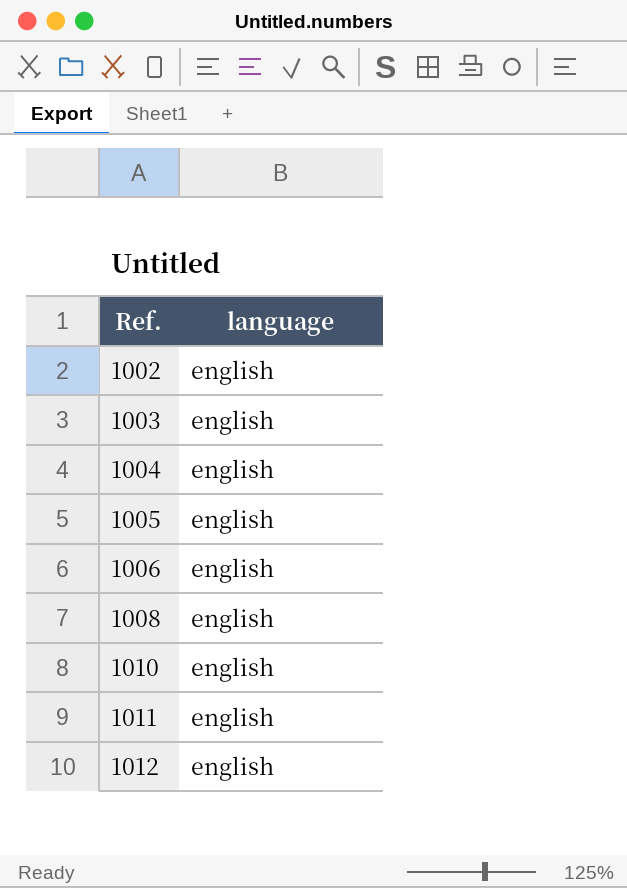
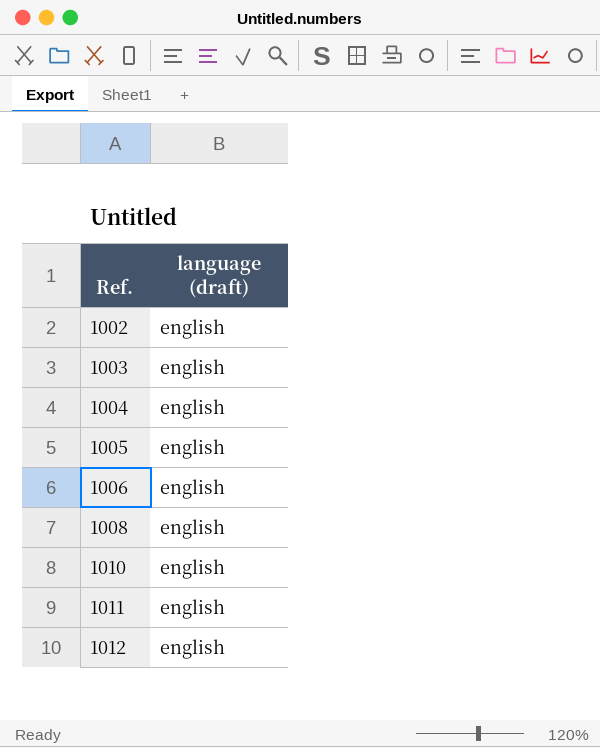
column name: language -> language (draft)

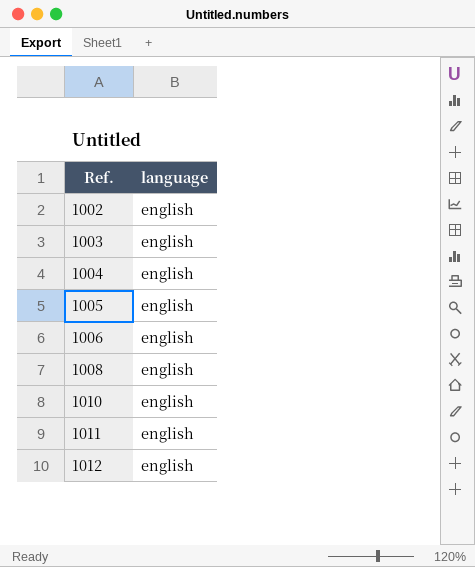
column name: language (draft) -> language

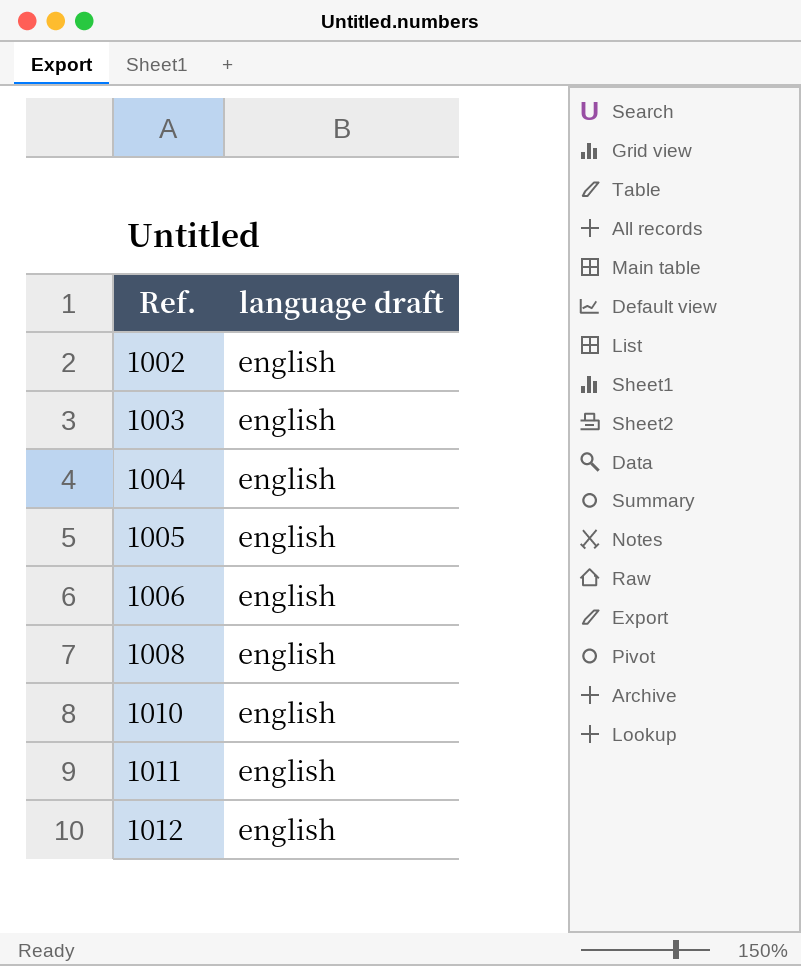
column name: language -> language draft

